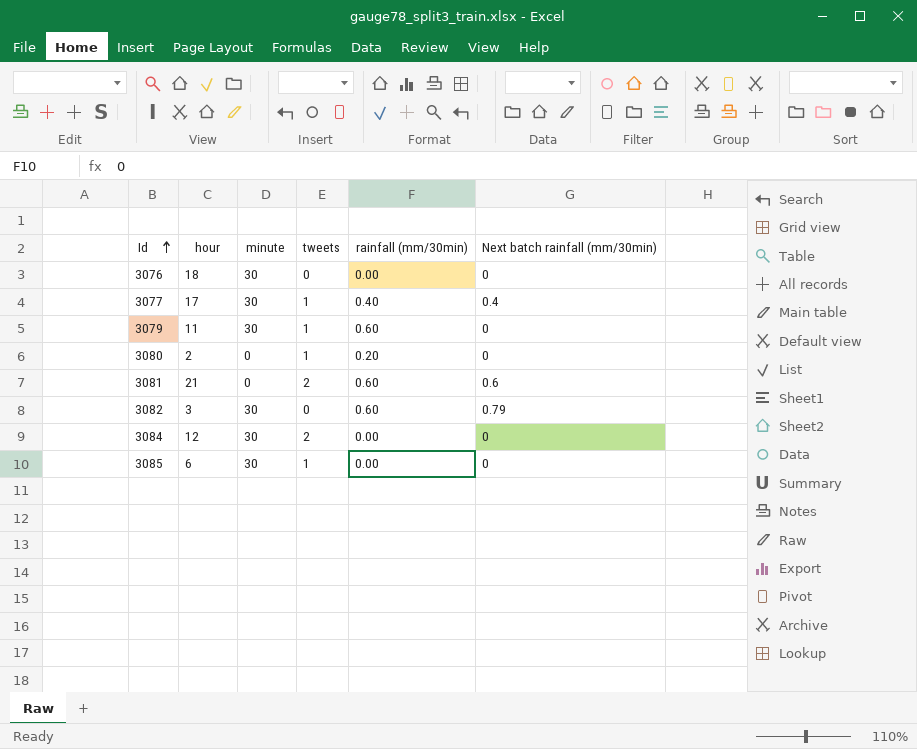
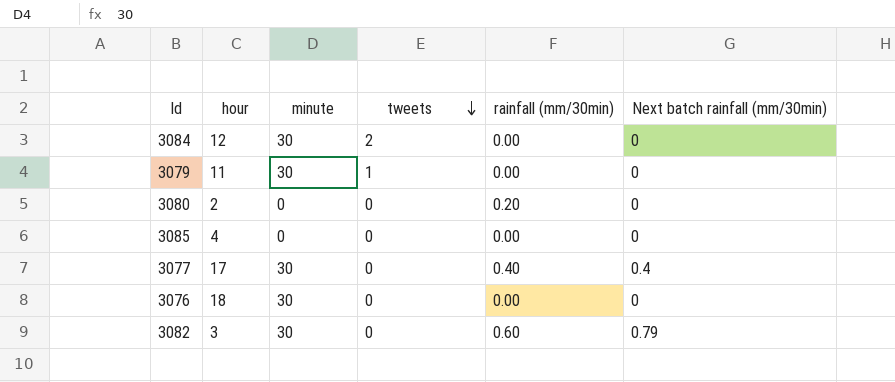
row order: Id ascending -> tweets descending
row 3081: 21 | 0 | 2 | 0.60 | 0.6 -> none
3079 | rainfall (mm/30min): 0.60 -> 0.00
3080 | tweets: 1 -> 0
3085 | hour: 6 -> 4
3085 | minute: 30 -> 0
3085 | tweets: 1 -> 0
3077 | tweets: 1 -> 0

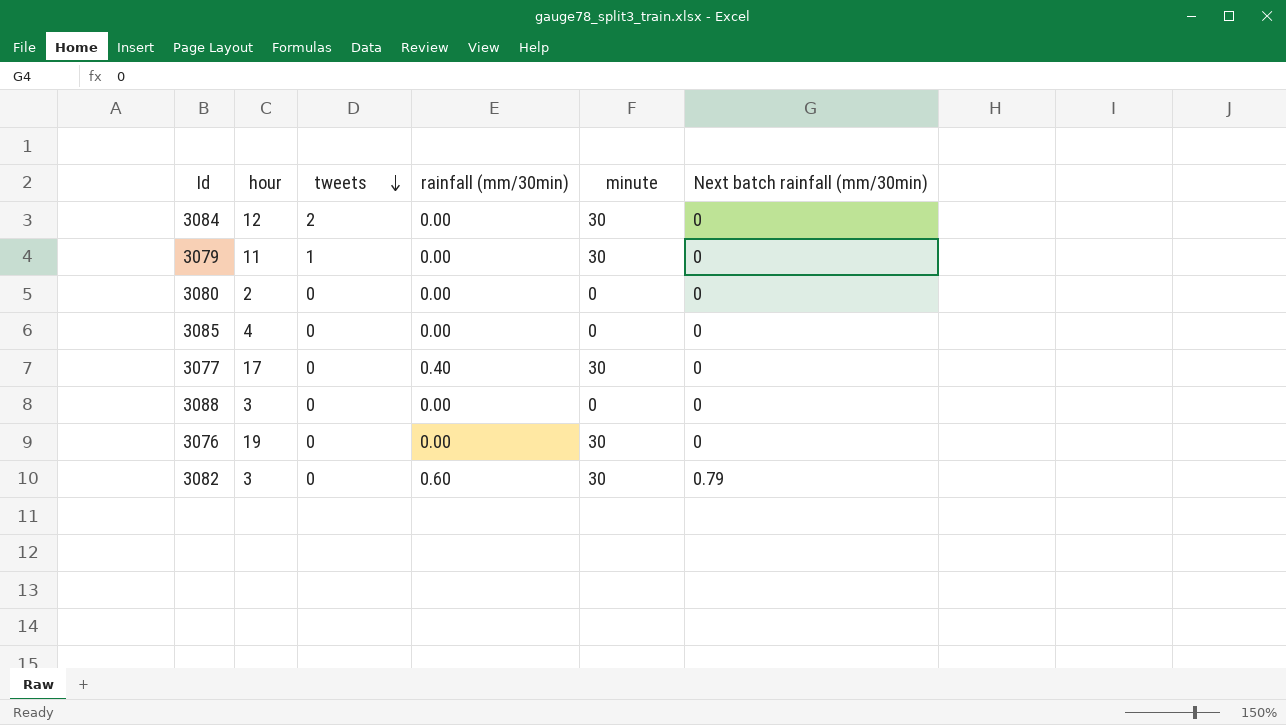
column minute | position: 3 -> 5
3080 | rainfall (mm/30min): 0.20 -> 0.00
3077 | Next batch rainfall (mm/30min): 0.4 -> 0
row 3088: none -> 3 | 0 | 0.00 | 0 | 0
3076 | hour: 18 -> 19

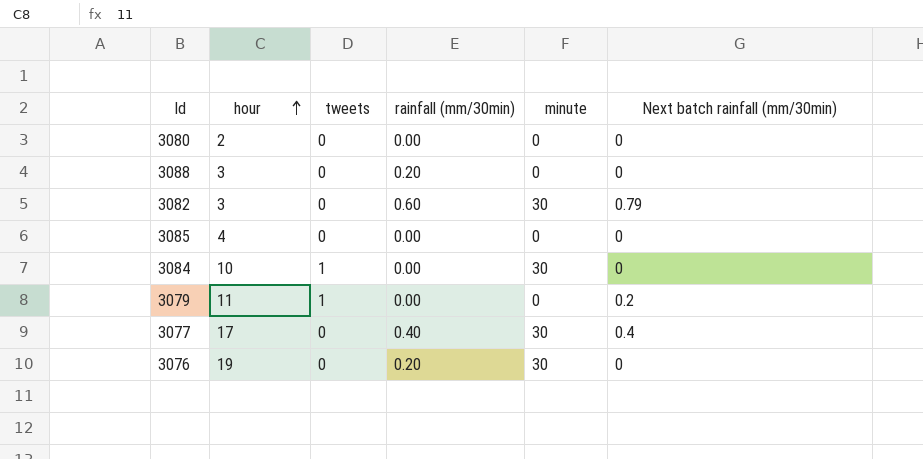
row order: tweets descending -> hour ascending
3088 | rainfall (mm/30min): 0.00 -> 0.20
3084 | hour: 12 -> 10
3084 | tweets: 2 -> 1
3079 | minute: 30 -> 0
3079 | Next batch rainfall (mm/30min): 0 -> 0.2
3077 | Next batch rainfall (mm/30min): 0 -> 0.4
3076 | rainfall (mm/30min): 0.00 -> 0.20

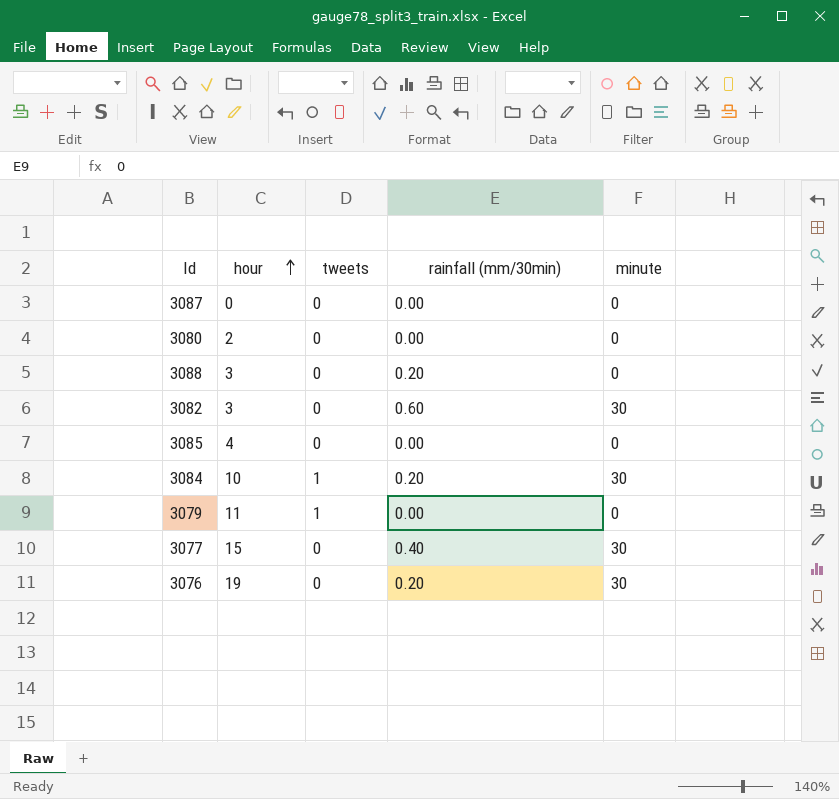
column Next batch rainfall (mm/30min) | position: 6 -> none
row 3087: none -> 0 | 0 | 0.00 | 0
3084 | rainfall (mm/30min): 0.00 -> 0.20
3077 | hour: 17 -> 15

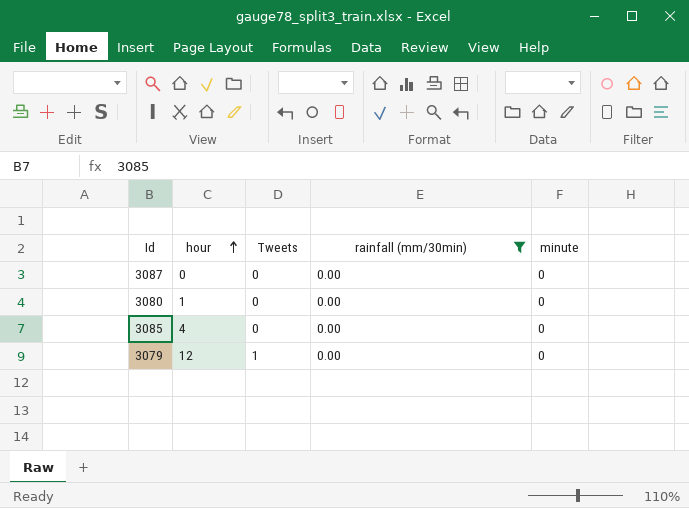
filter: none -> rainfall (mm/30min) = 0.00
column name: tweets -> Tweets
3080 | hour: 2 -> 1
3079 | hour: 11 -> 12

